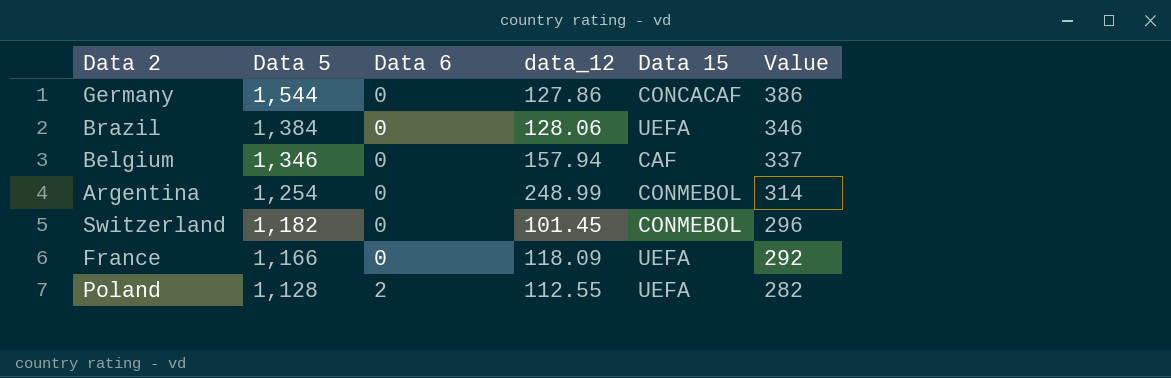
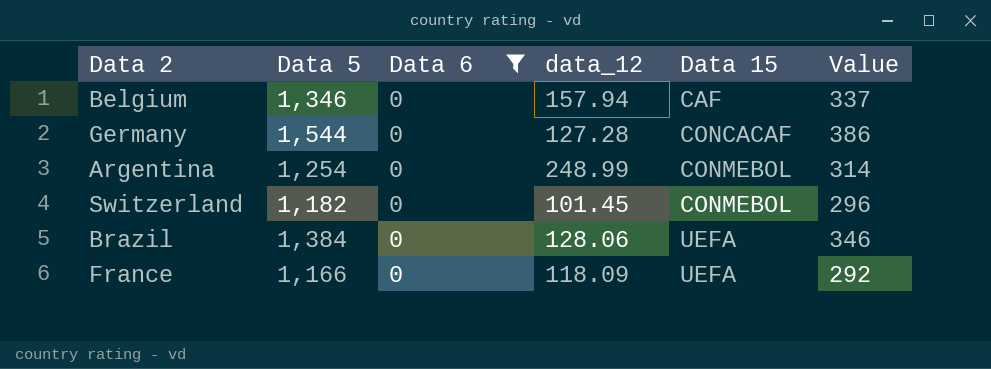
filter: none -> Data 6 = 0
row order: Data 5 descending -> Data 15 ascending
Germany | data_12: 127.86 -> 127.28

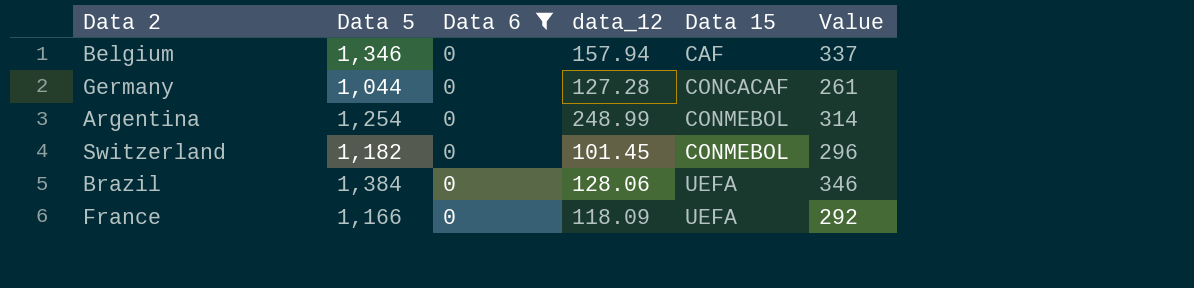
Germany | Data 5: 1,544 -> 1,044
Germany | Value: 386 -> 261

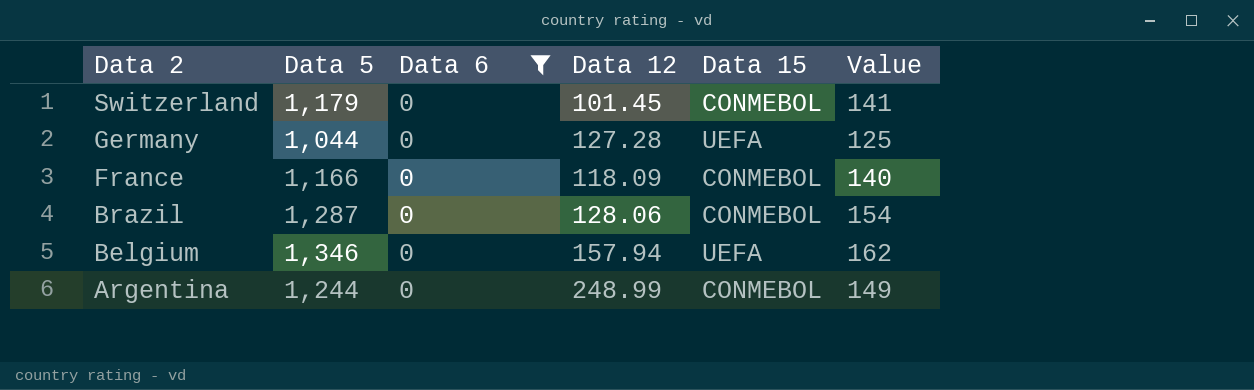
row order: Data 15 ascending -> Data 2 descending
column name: data_12 -> Data 12
column Value | formula: [Data 5] * 0.25 -> [Data 5] * 0.12
Switzerland | Data 5: 1,182 -> 1,179
Germany | Data 15: CONCACAF -> UEFA
France | Data 15: UEFA -> CONMEBOL
Brazil | Data 5: 1,384 -> 1,287
Brazil | Data 15: UEFA -> CONMEBOL
Belgium | Data 15: CAF -> UEFA
Argentina | Data 5: 1,254 -> 1,244

